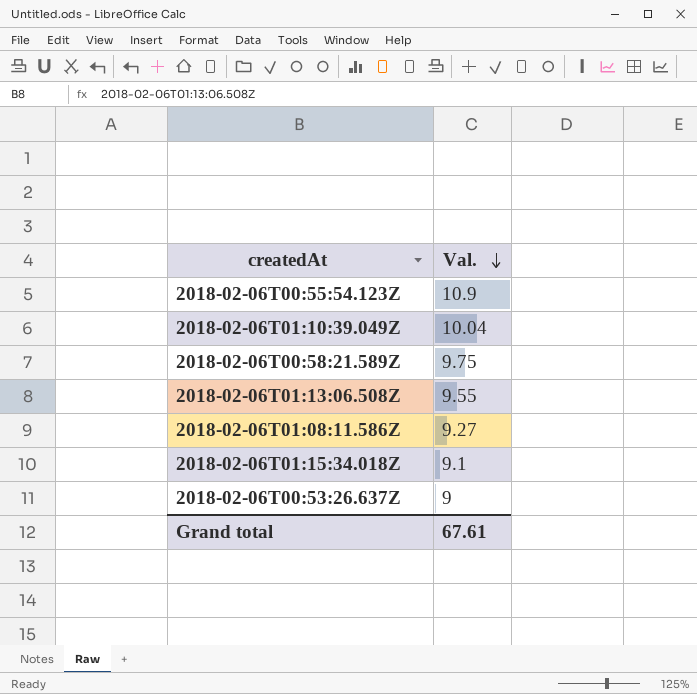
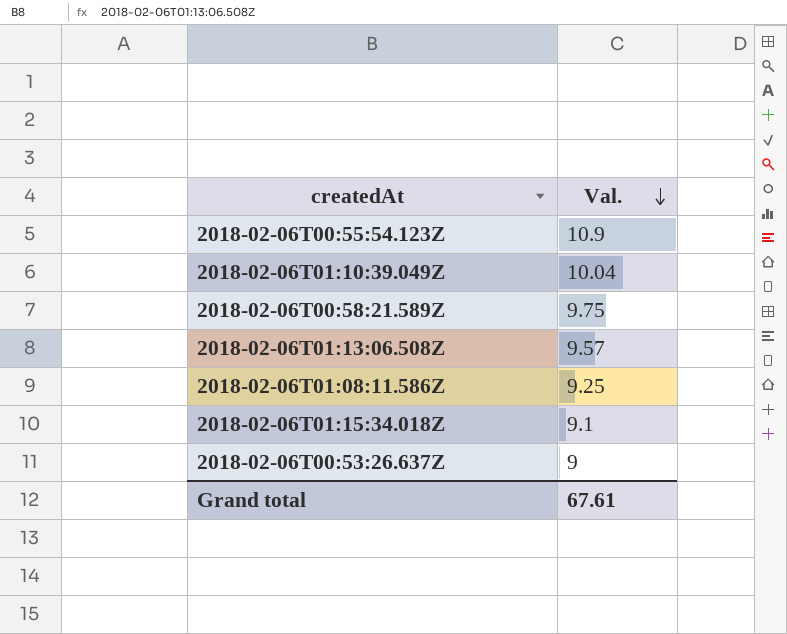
2018-02-06T01:13:06.508Z | Val.: 9.55 -> 9.57
2018-02-06T01:08:11.586Z | Val.: 9.27 -> 9.25

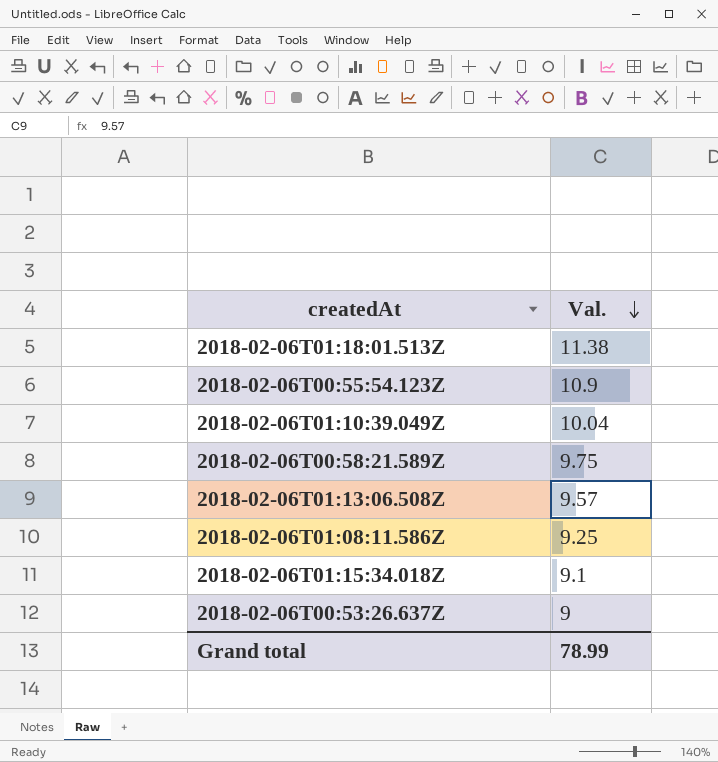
row 2018-02-06T01:18:01.513Z: none -> 11.38
Grand total | Val.: 67.61 -> 78.99

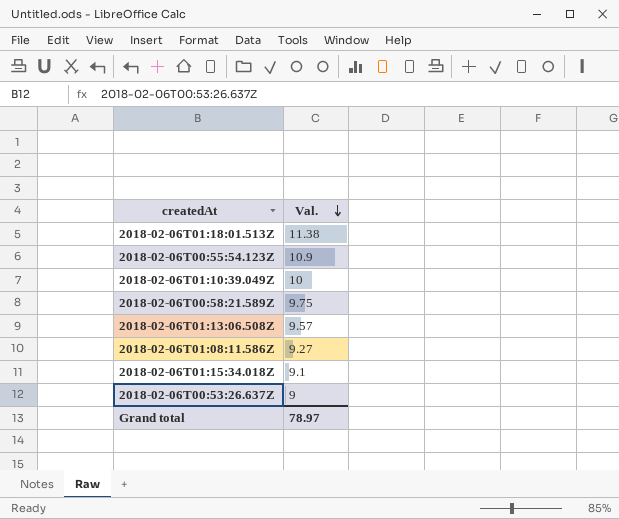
2018-02-06T01:10:39.049Z | Val.: 10.04 -> 10
2018-02-06T01:08:11.586Z | Val.: 9.25 -> 9.27
Grand total | Val.: 78.99 -> 78.97

